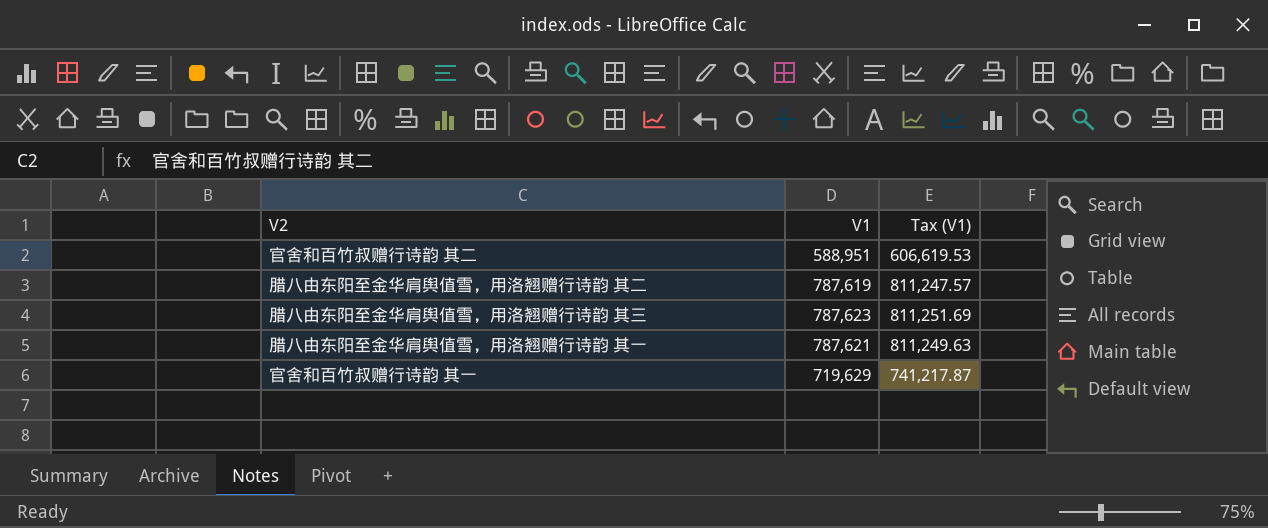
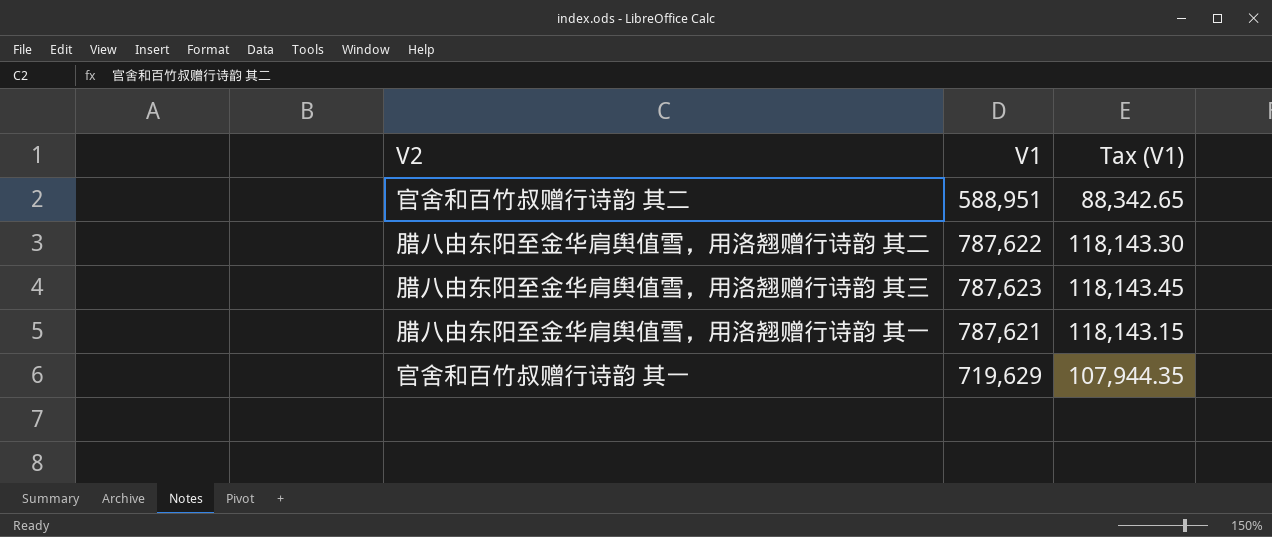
column Tax (V1) | formula: [V1] * 1.03 -> [V1] * 0.15
腊八由东阳至金华肩舆值雪，用洛翘赠行诗韵 其二 | V1: 787,619 -> 787,622

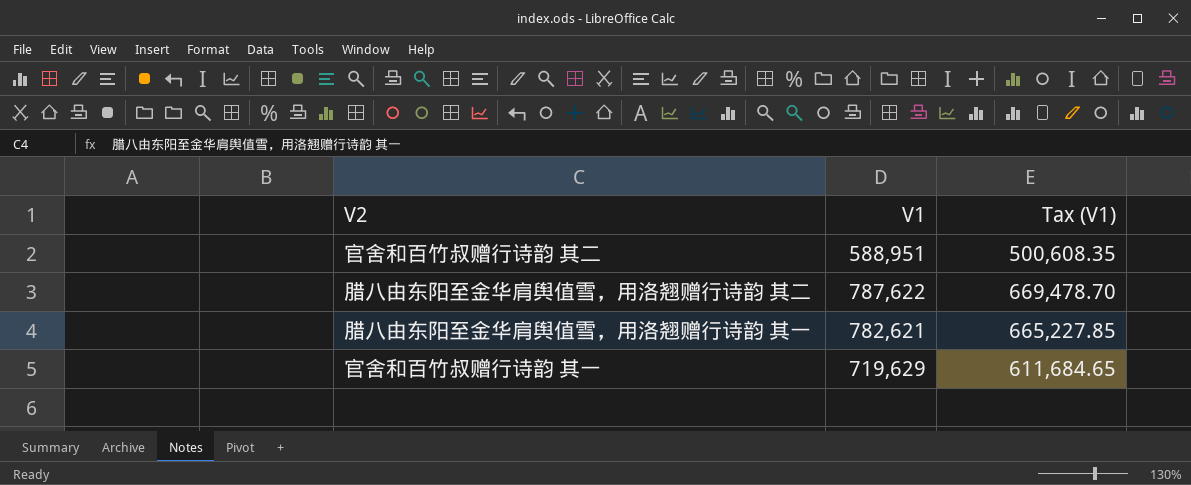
column Tax (V1) | formula: [V1] * 0.15 -> [V1] * 0.85
row 腊八由东阳至金华肩舆值雪，用洛翘赠行诗韵 其三: 787,623 | 118,143.45 -> none
腊八由东阳至金华肩舆值雪，用洛翘赠行诗韵 其一 | V1: 787,621 -> 782,621

